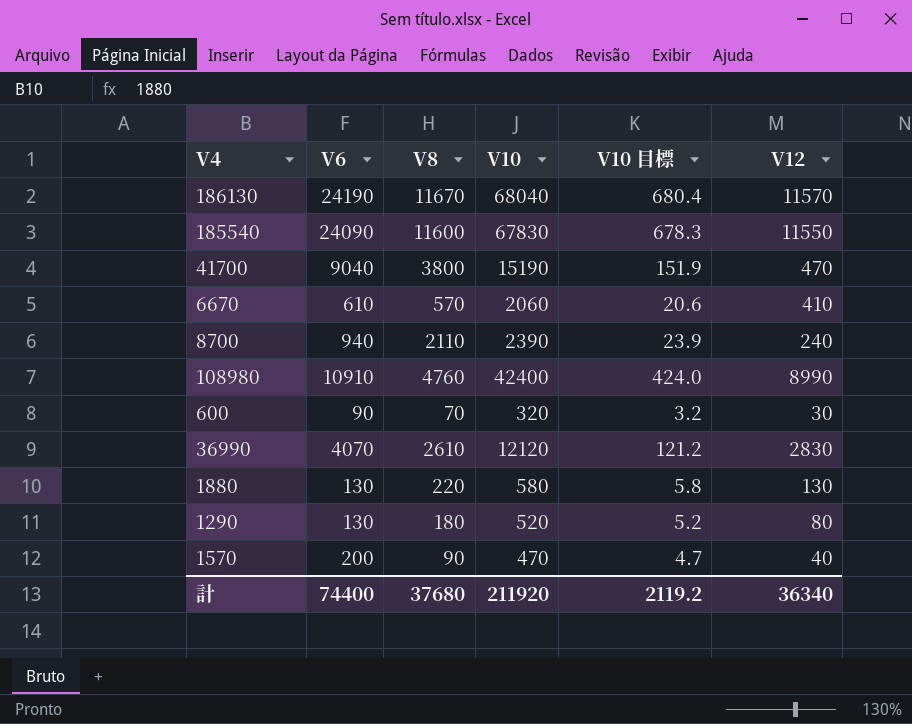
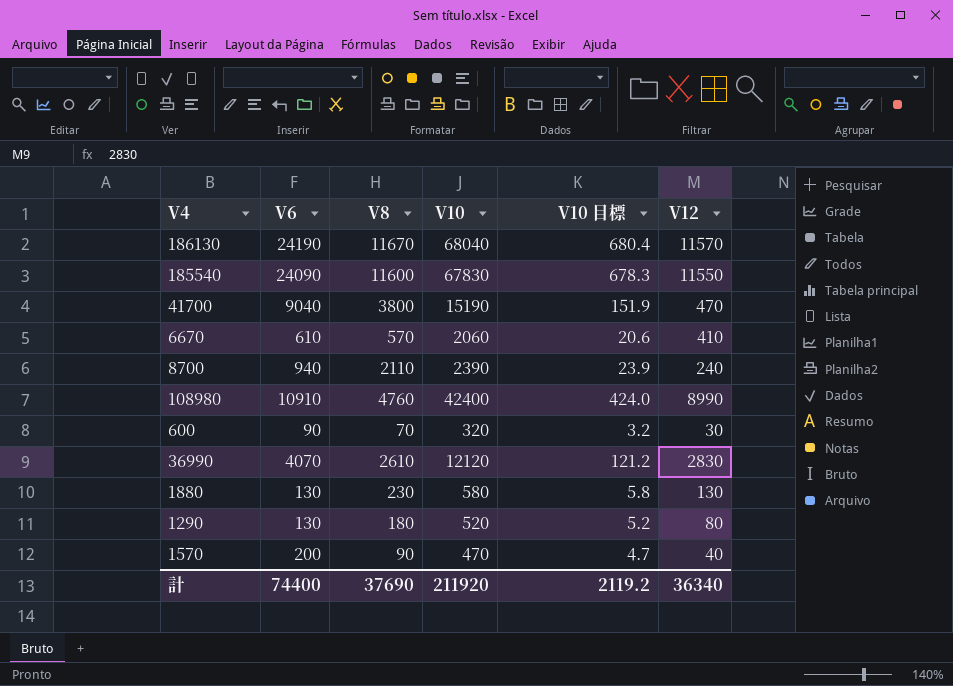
1880 | V8: 220 -> 230
計 | V8: 37680 -> 37690

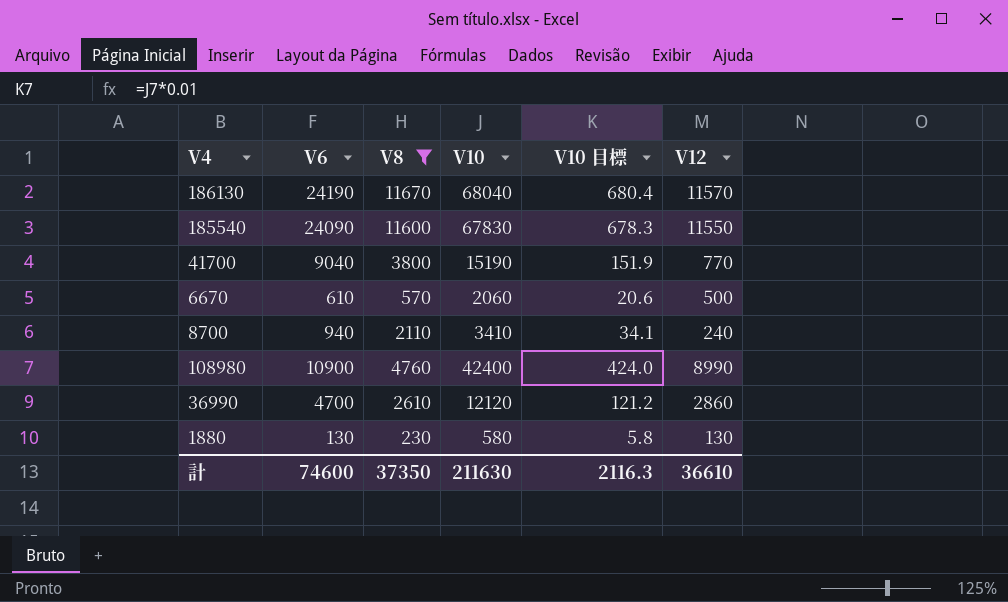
filter: none -> V8 >= 230
41700 | V12: 470 -> 770
6670 | V12: 410 -> 500
8700 | V10: 2390 -> 3410
8700 | V10 目標: 23.9 -> 34.1
108980 | V6: 10910 -> 10900
36990 | V6: 4070 -> 4700
36990 | V12: 2830 -> 2860
計 | V6: 74400 -> 74600
計 | V8: 37690 -> 37350
計 | V10: 211920 -> 211630
計 | V10 目標: 2119.2 -> 2116.3
計 | V12: 36340 -> 36610

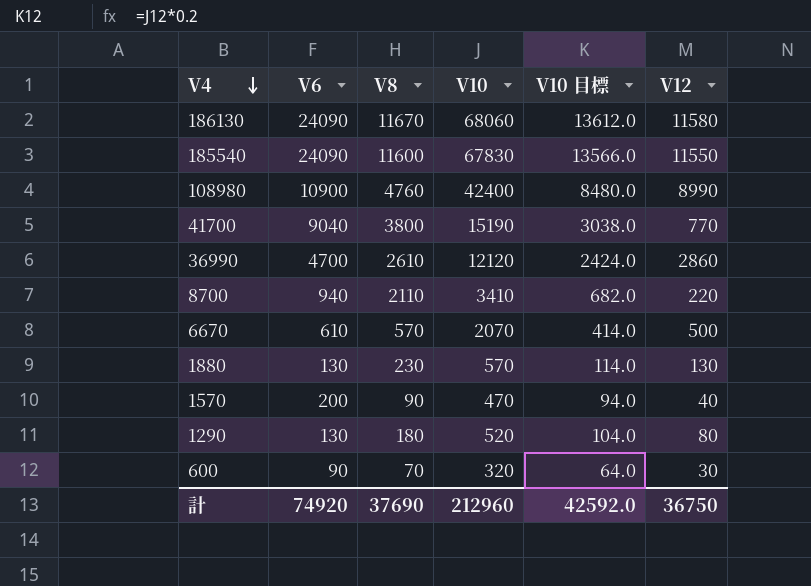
filter: V8 >= 230 -> none
row order: none -> V4 descending
column V10 目標 | formula: [V10] * 0.01 -> [V10] * 0.2
186130 | V6: 24190 -> 24090
186130 | V10: 68040 -> 68060
186130 | V12: 11570 -> 11580
8700 | V12: 240 -> 220
6670 | V10: 2060 -> 2070
1880 | V10: 580 -> 570
計 | V6: 74600 -> 74920
計 | V8: 37350 -> 37690
計 | V10: 211630 -> 212960
計 | V10 目標: 2116.3 -> 42592.0
計 | V12: 36610 -> 36750

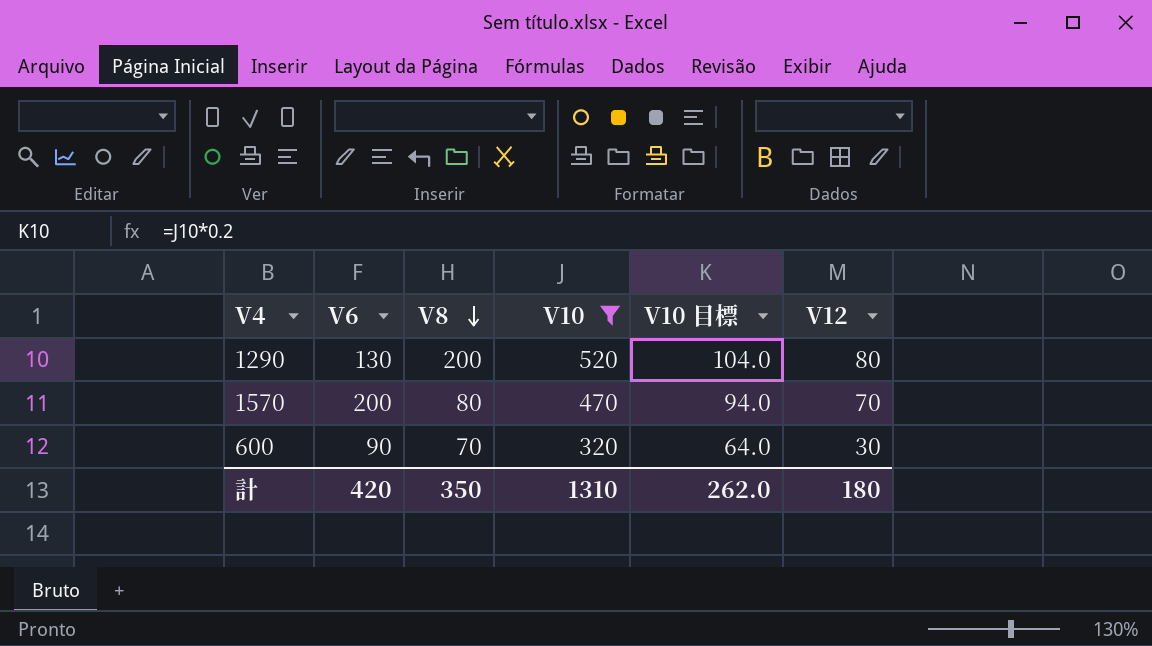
filter: none -> V10 <= 520
row order: V4 descending -> V8 descending
1290 | V8: 180 -> 200
1570 | V8: 90 -> 80
1570 | V12: 40 -> 70
計 | V6: 74920 -> 420
計 | V8: 37690 -> 350
計 | V10: 212960 -> 1310
計 | V10 目標: 42592.0 -> 262.0
計 | V12: 36750 -> 180

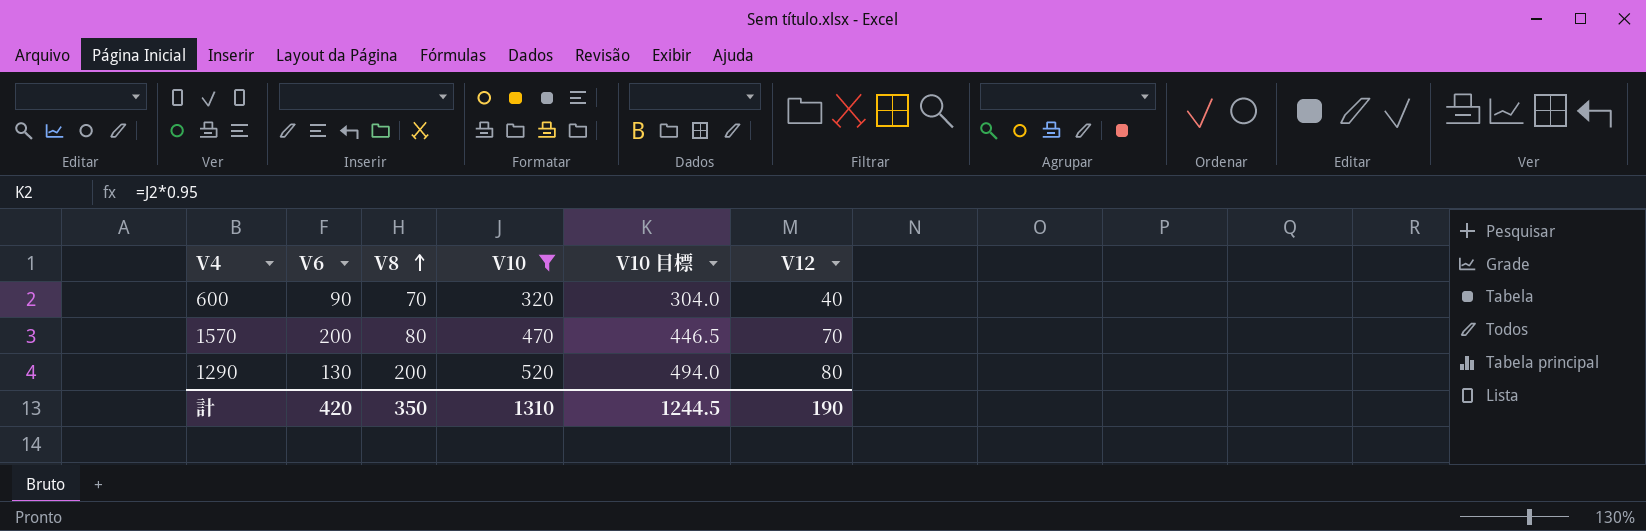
row order: V8 descending -> V8 ascending
column V10 目標 | formula: [V10] * 0.2 -> [V10] * 0.95
600 | V12: 30 -> 40
計 | V10 目標: 262.0 -> 1244.5
計 | V12: 180 -> 190

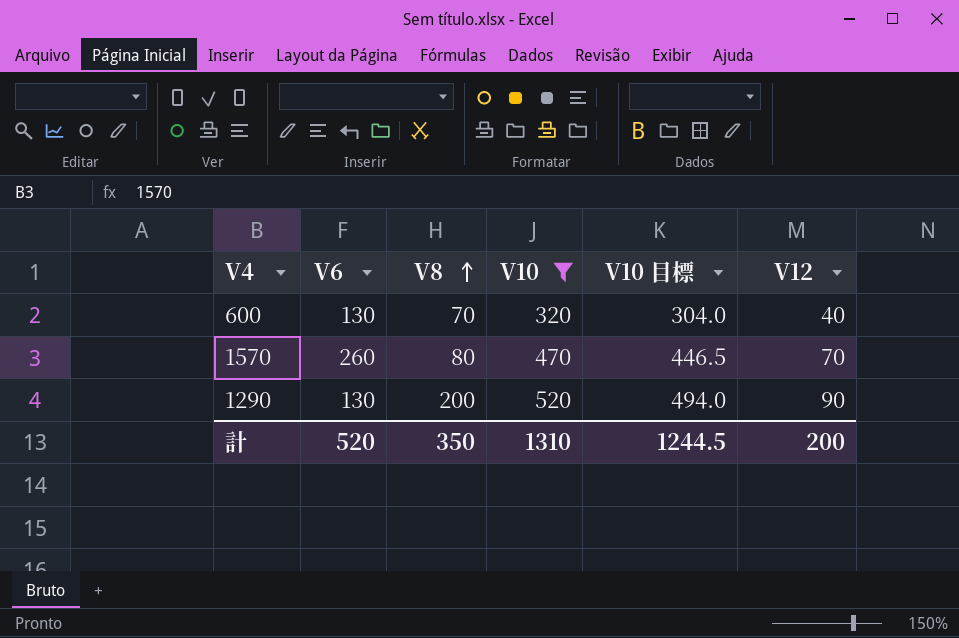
600 | V6: 90 -> 130
1570 | V6: 200 -> 260
1290 | V12: 80 -> 90
計 | V6: 420 -> 520
計 | V12: 190 -> 200

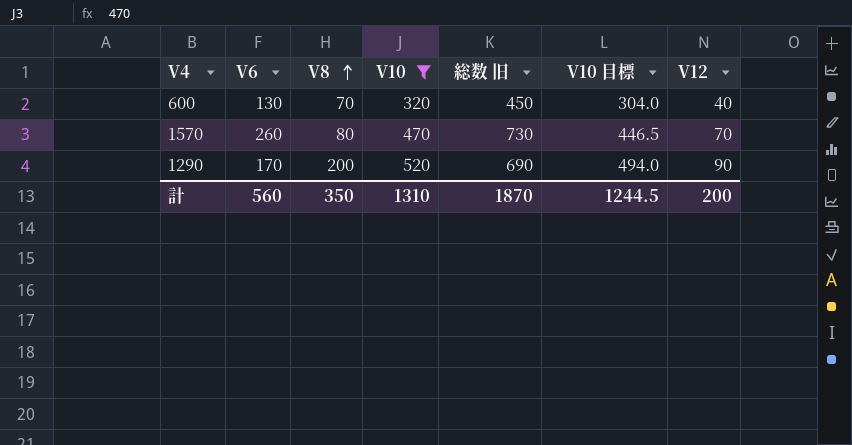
column 総数 旧 | formula: none -> [V6] + [V10]
1290 | V6: 130 -> 170
計 | V6: 520 -> 560

